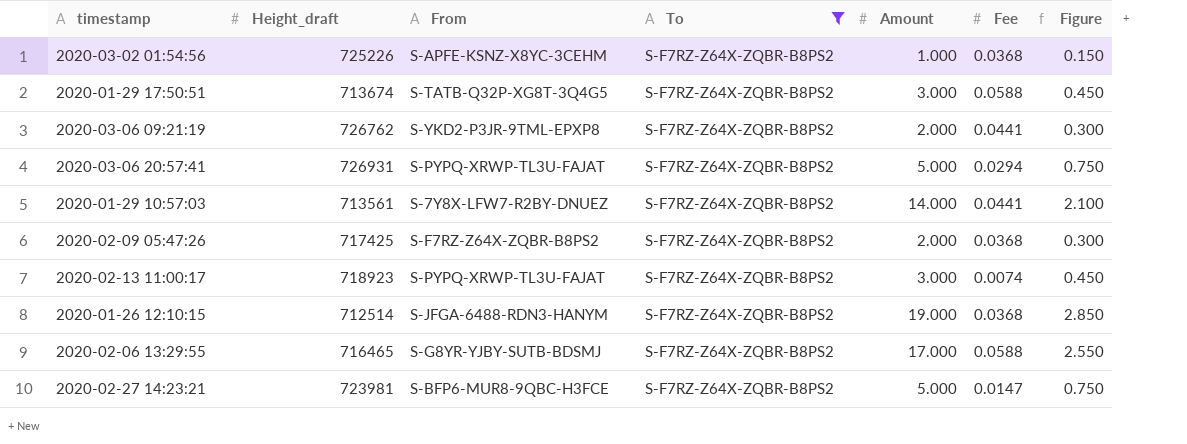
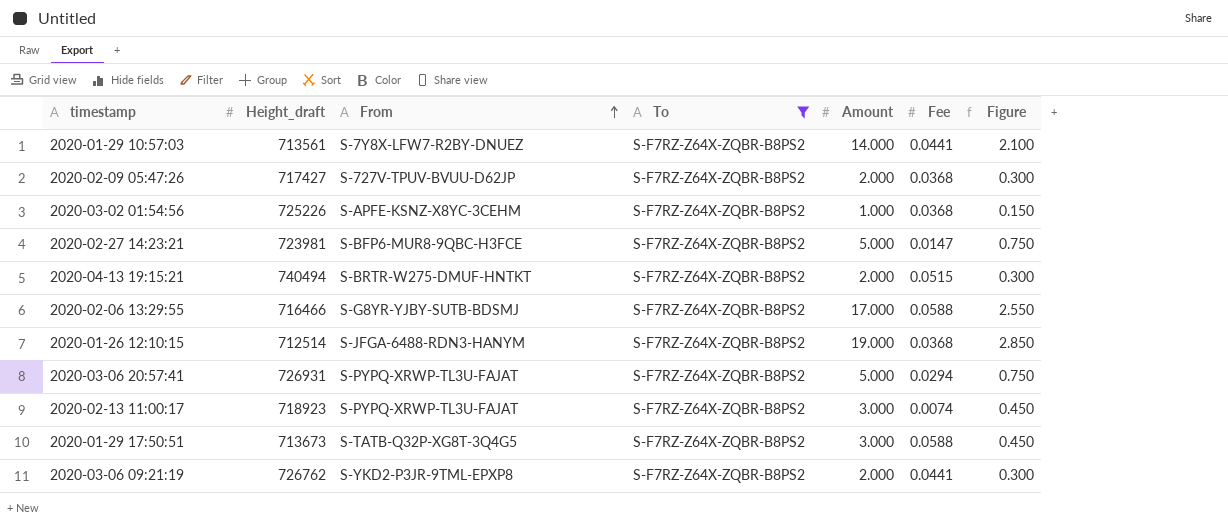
row order: none -> From ascending
2020-02-09 05:47:26 | Height_draft: 717425 -> 717427
2020-02-09 05:47:26 | From: S-F7RZ-Z64X-ZQBR-B8PS2 -> S-727V-TPUV-BVUU-D62JP
row 2020-04-13 19:15:21: none -> 740494 | S-BRTR-W275-DMUF-HNTKT | S-F7RZ-Z64X-ZQBR-B8PS2 | 2.000 | 0.0515 | 0.300
2020-02-06 13:29:55 | Height_draft: 716465 -> 716466
2020-01-29 17:50:51 | Height_draft: 713674 -> 713673

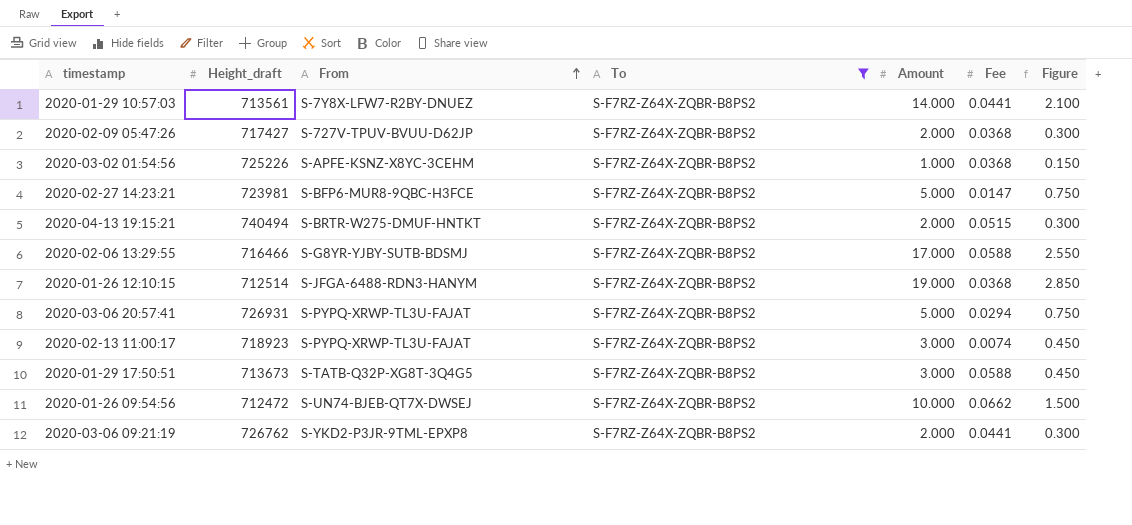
row 2020-01-26 09:54:56: none -> 712472 | S-UN74-BJEB-QT7X-DWSEJ | S-F7RZ-Z64X-ZQBR-B8PS2 | 10.000 | 0.0662 | 1.500

